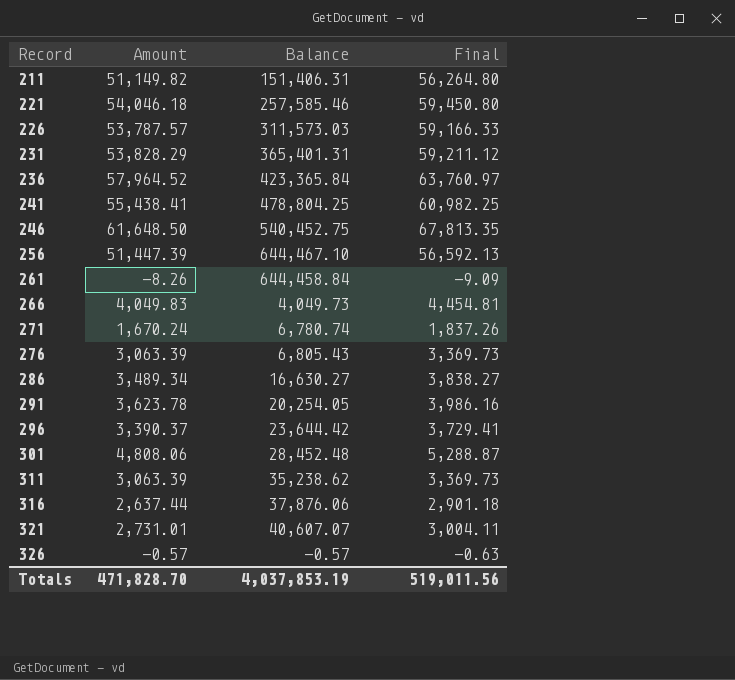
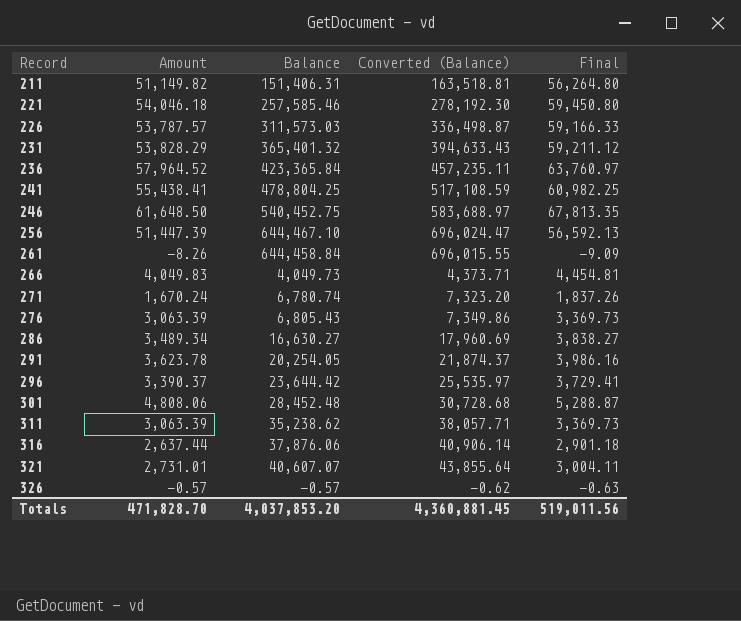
column Converted (Balance) | formula: none -> [Balance] * 1.08
231 | Balance: 365,401.31 -> 365,401.32
Totals | Balance: 4,037,853.19 -> 4,037,853.20

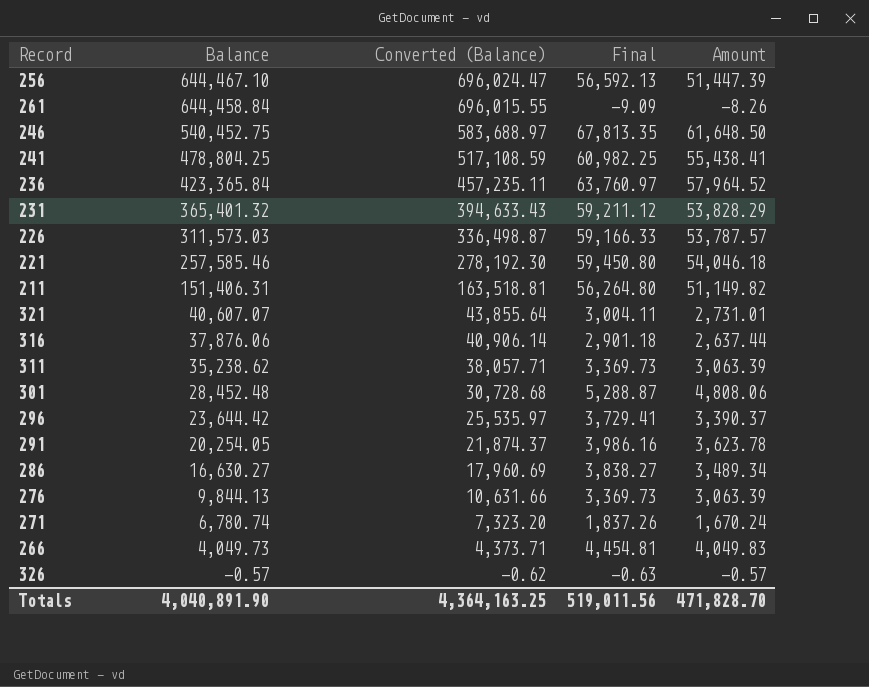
row order: Record ascending -> Balance descending
column Amount | position: 2 -> 5
276 | Balance: 6,805.43 -> 9,844.13
276 | Converted (Balance): 7,349.86 -> 10,631.66
Totals | Balance: 4,037,853.20 -> 4,040,891.90
Totals | Converted (Balance): 4,360,881.45 -> 4,364,163.25

